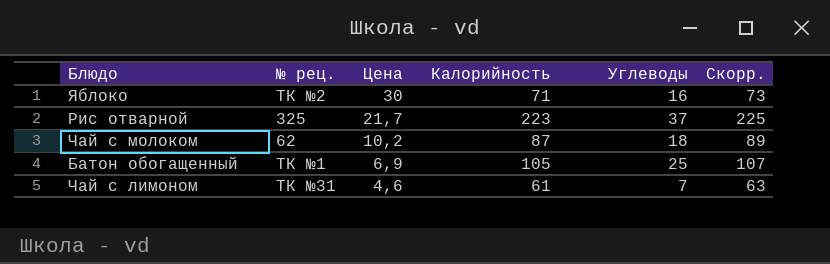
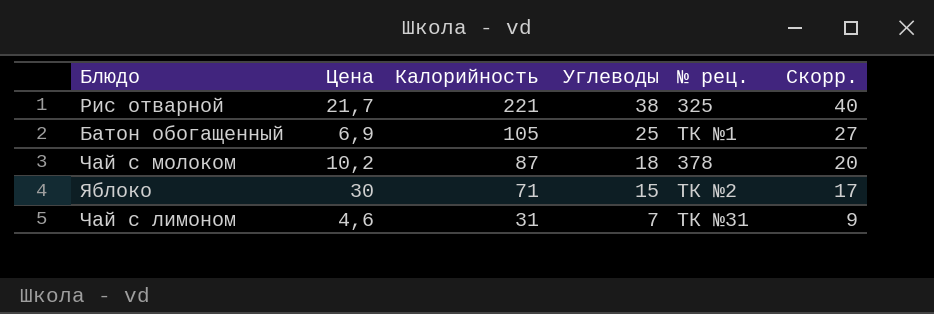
row order: Цена descending -> Калорийность descending
column № рец. | position: 2 -> 5
column Скорр. | formula: [Калорийность] + 2 -> [Углеводы] + 2
Рис отварной | Калорийность: 223 -> 221
Рис отварной | Углеводы: 37 -> 38
Чай с молоком | № рец.: 62 -> 378
Яблоко | Углеводы: 16 -> 15
Чай с лимоном | Калорийность: 61 -> 31

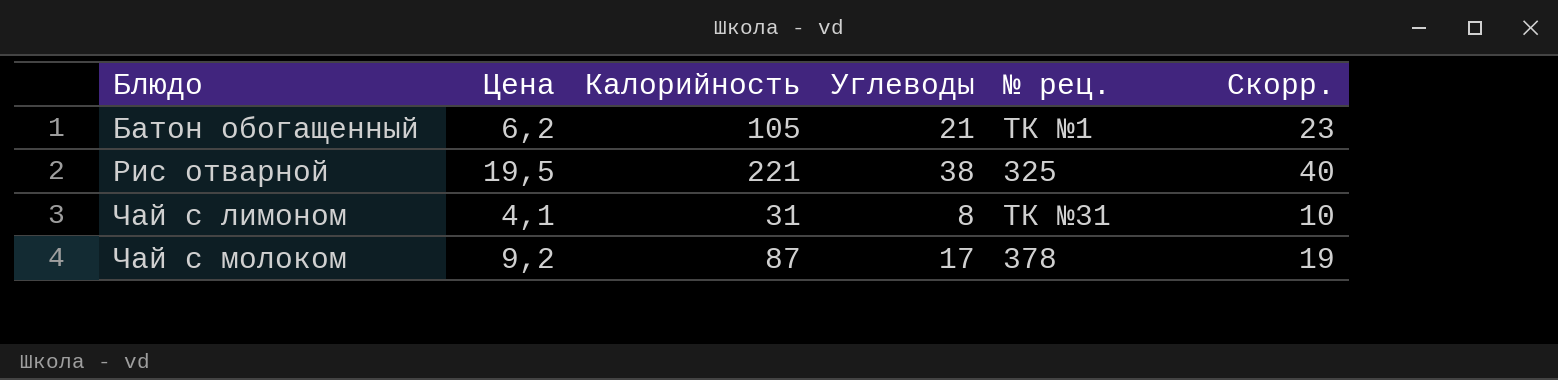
row order: Калорийность descending -> Блюдо ascending
row Яблоко: 30 | 71 | 15 | ТК №2 | 17 -> none
Батон обогащенный | Цена: 6,9 -> 6,2
Батон обогащенный | Углеводы: 25 -> 21
Батон обогащенный | Скорр.: 27 -> 23
Рис отварной | Цена: 21,7 -> 19,5
Чай с лимоном | Цена: 4,6 -> 4,1
Чай с лимоном | Углеводы: 7 -> 8
Чай с лимоном | Скорр.: 9 -> 10
Чай с молоком | Цена: 10,2 -> 9,2
Чай с молоком | Углеводы: 18 -> 17
Чай с молоком | Скорр.: 20 -> 19

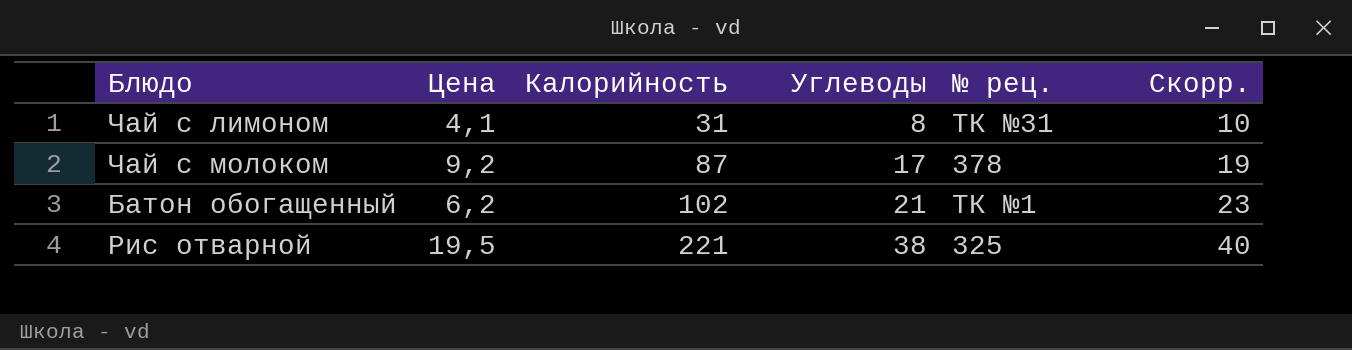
row order: Блюдо ascending -> Калорийность ascending
Батон обогащенный | Калорийность: 105 -> 102

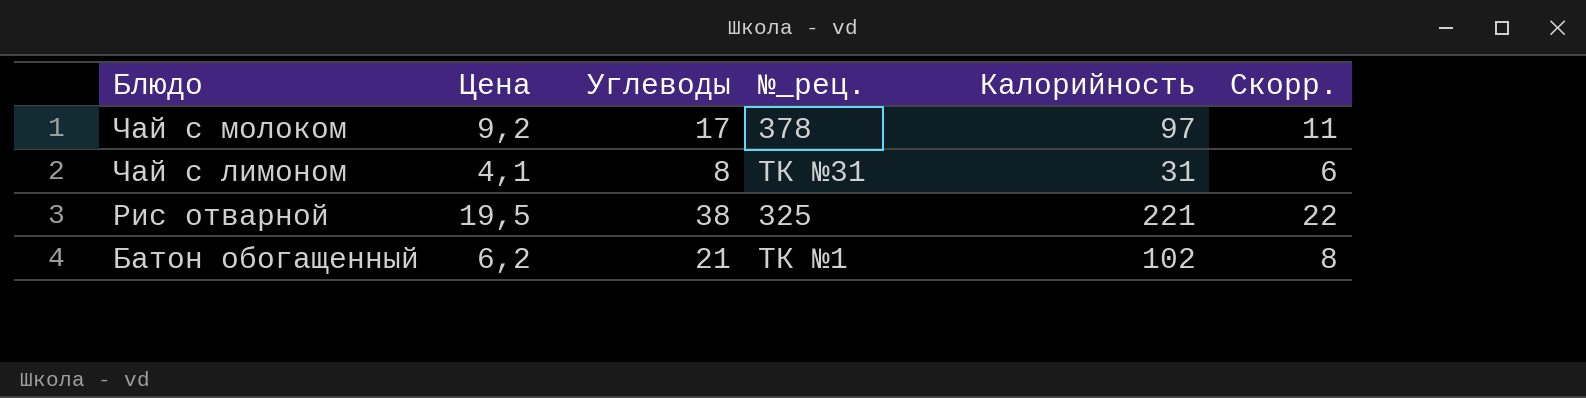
row order: Калорийность ascending -> Блюдо descending
column name: № рец. -> №_рец.
column Калорийность | position: 3 -> 5
column Скорр. | formula: [Углеводы] + 2 -> [Цена] + 2
Чай с молоком | Калорийность: 87 -> 97

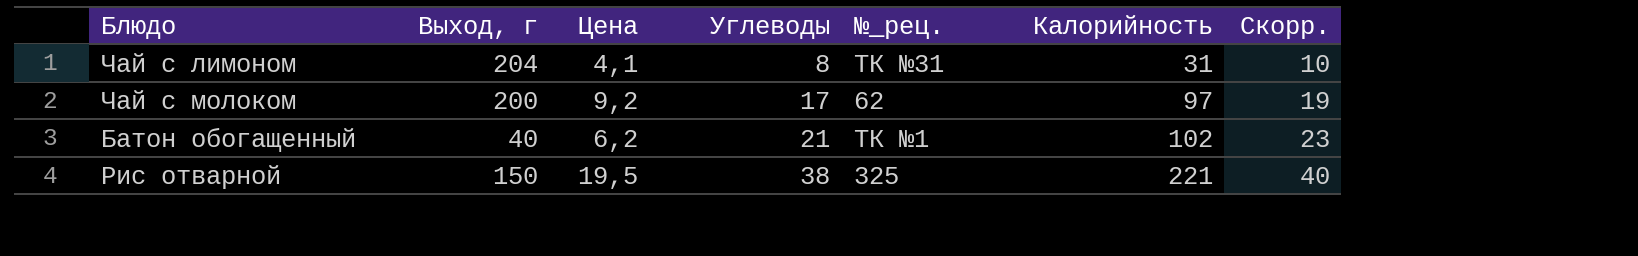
row order: Блюдо descending -> Углеводы ascending
column Выход, г | position: none -> 2
column Скорр. | formula: [Цена] + 2 -> [Углеводы] + 2
Чай с молоком | №_рец.: 378 -> 62

